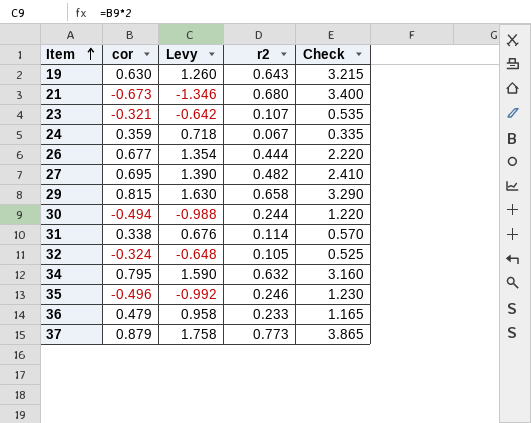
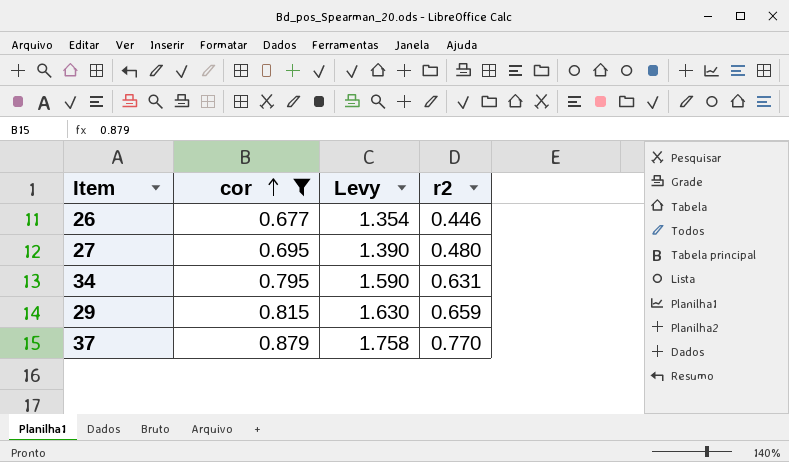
filter: none -> cor >= 0.677
row order: Item ascending -> cor ascending
column Check | formula: [r2] * 5 -> none
26 | r2: 0.444 -> 0.446
27 | r2: 0.482 -> 0.480
34 | r2: 0.632 -> 0.631
29 | r2: 0.658 -> 0.659
37 | r2: 0.773 -> 0.770

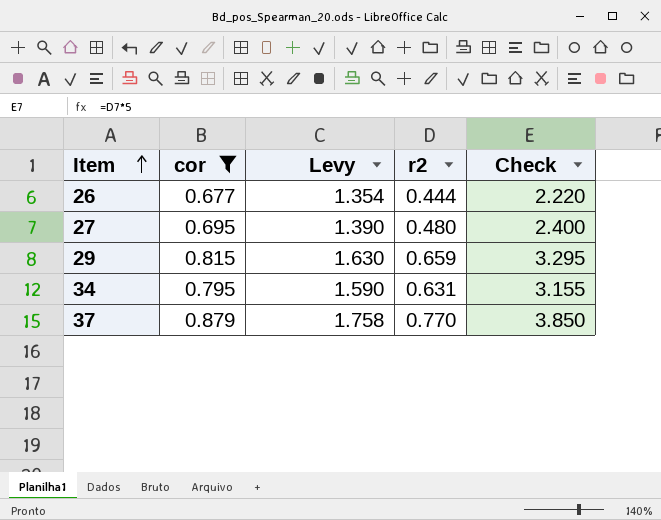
row order: cor ascending -> Item ascending
column Check | formula: none -> [r2] * 5
26 | r2: 0.446 -> 0.444

